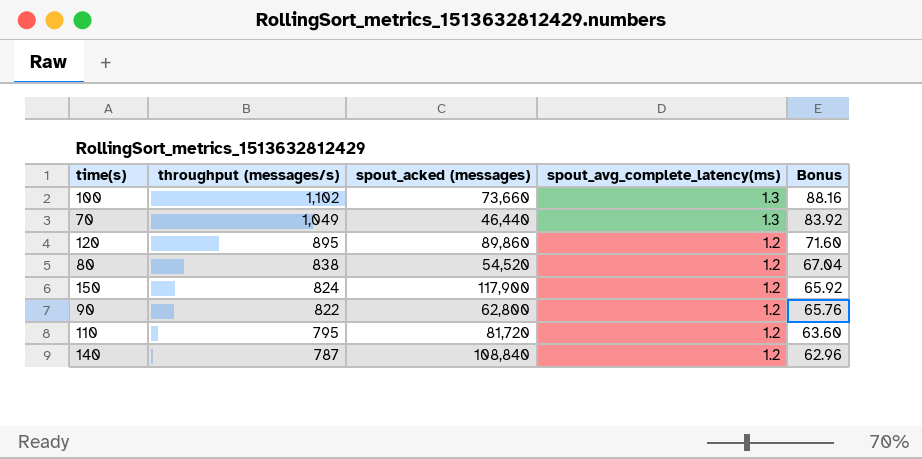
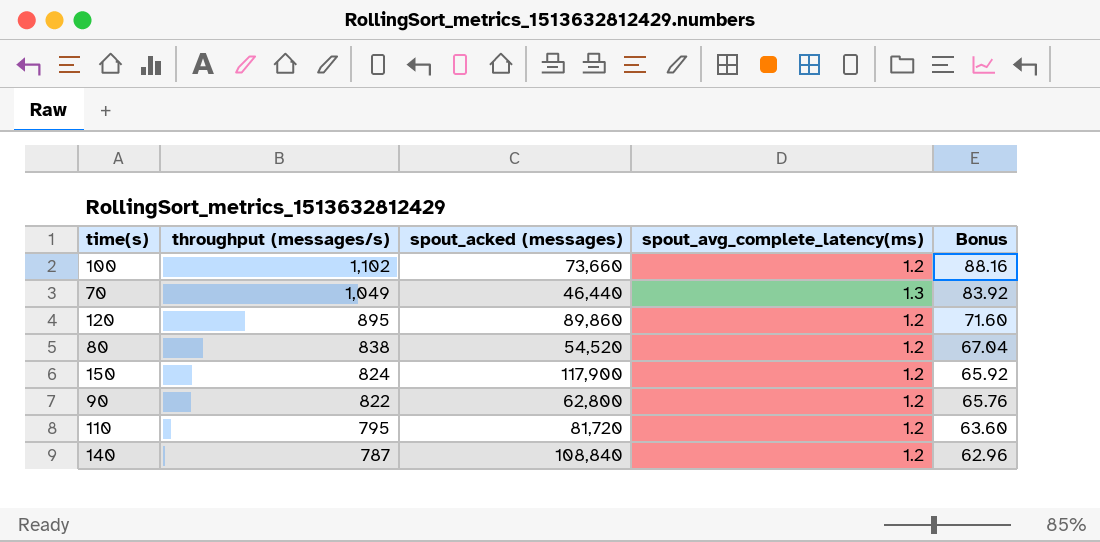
100 | spout_avg_complete_latency(ms): 1.3 -> 1.2

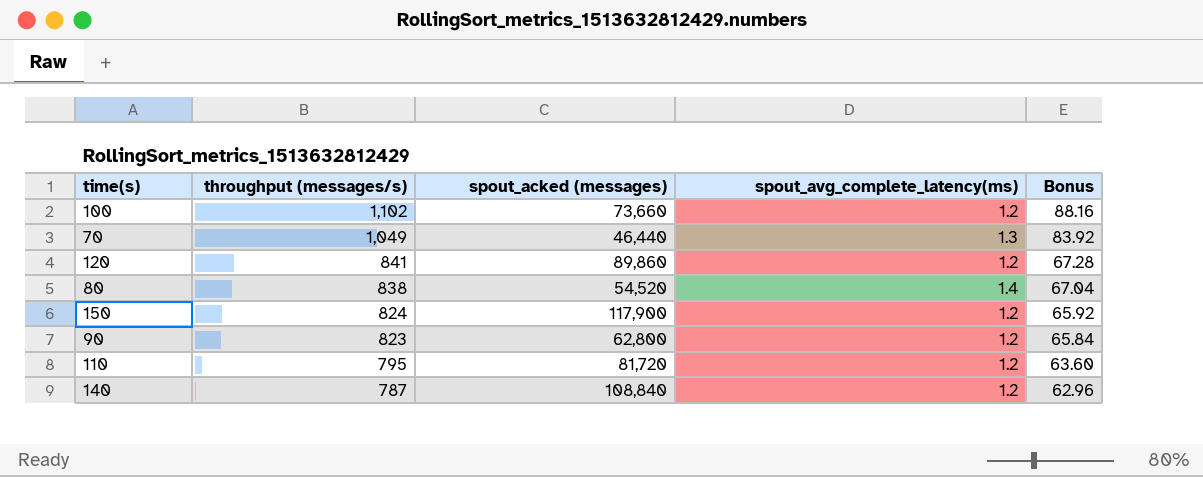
120 | throughput (messages/s): 895 -> 841
120 | Bonus: 71.60 -> 67.28
80 | spout_avg_complete_latency(ms): 1.2 -> 1.4
90 | throughput (messages/s): 822 -> 823
90 | Bonus: 65.76 -> 65.84

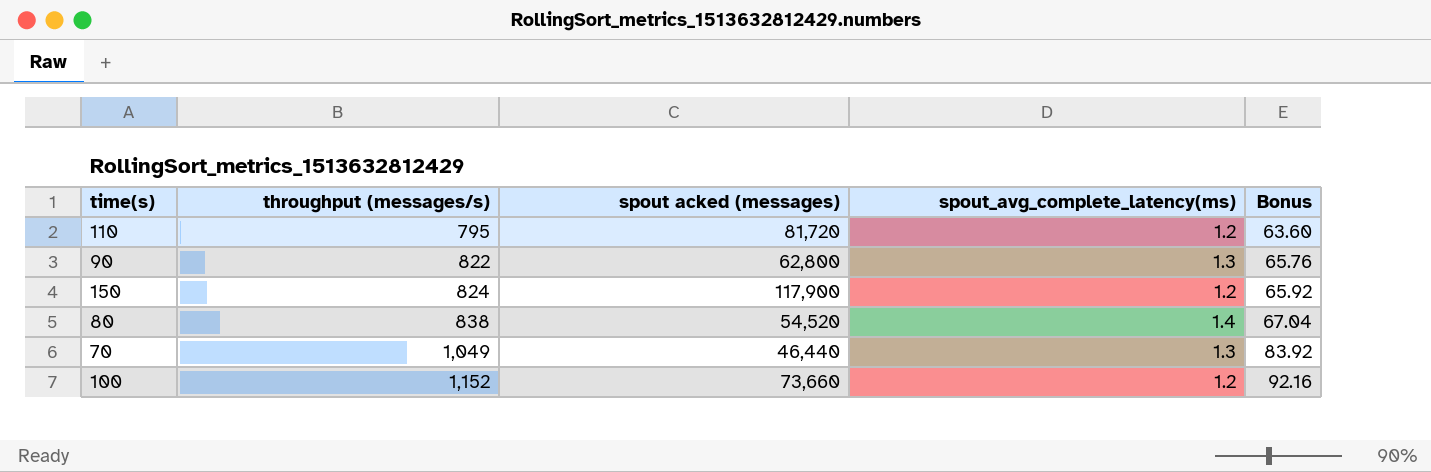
row order: throughput (messages/s) descending -> throughput (messages/s) ascending
column name: spout_acked (messages) -> spout acked (messages)
row 120: 841 | 89,860 | 1.2 | 67.28 -> none
row 140: 787 | 108,840 | 1.2 | 62.96 -> none
90 | throughput (messages/s): 823 -> 822
90 | spout_avg_complete_latency(ms): 1.2 -> 1.3
90 | Bonus: 65.84 -> 65.76
100 | throughput (messages/s): 1,102 -> 1,152
100 | Bonus: 88.16 -> 92.16

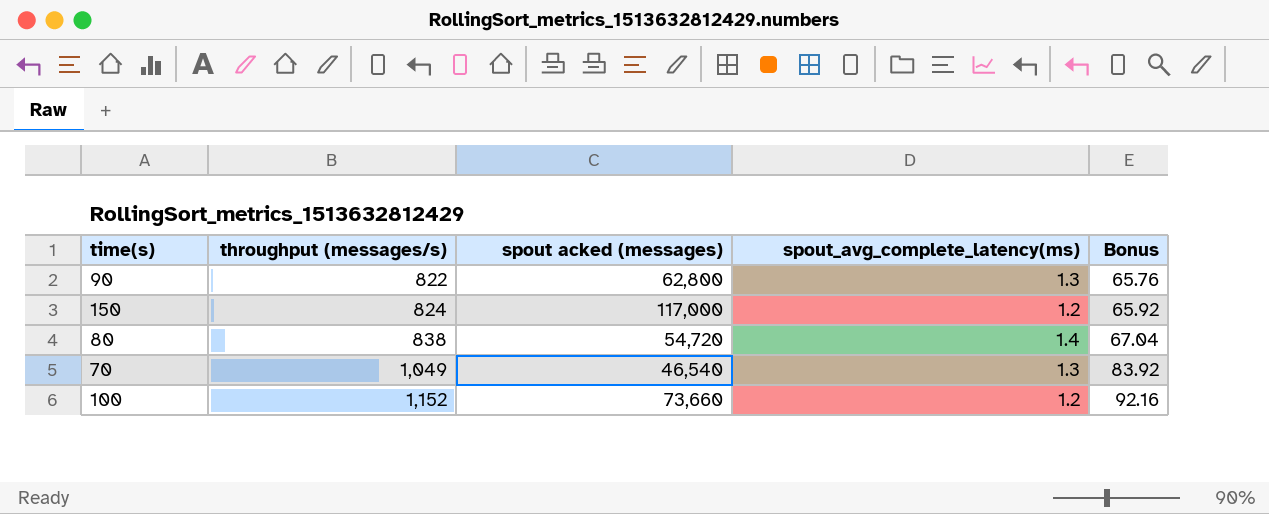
row 110: 795 | 81,720 | 1.2 | 63.60 -> none
150 | spout acked (messages): 117,900 -> 117,000
80 | spout acked (messages): 54,520 -> 54,720
70 | spout acked (messages): 46,440 -> 46,540

